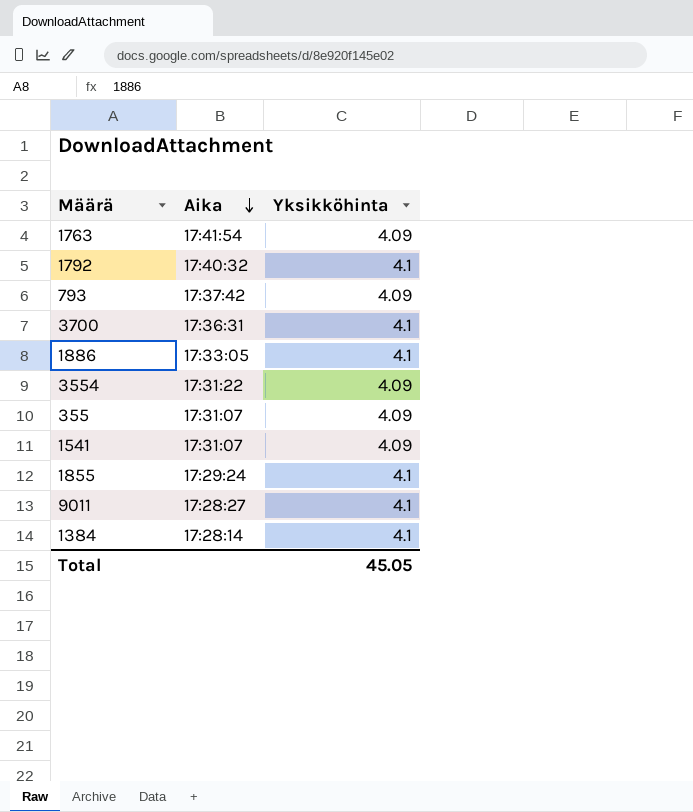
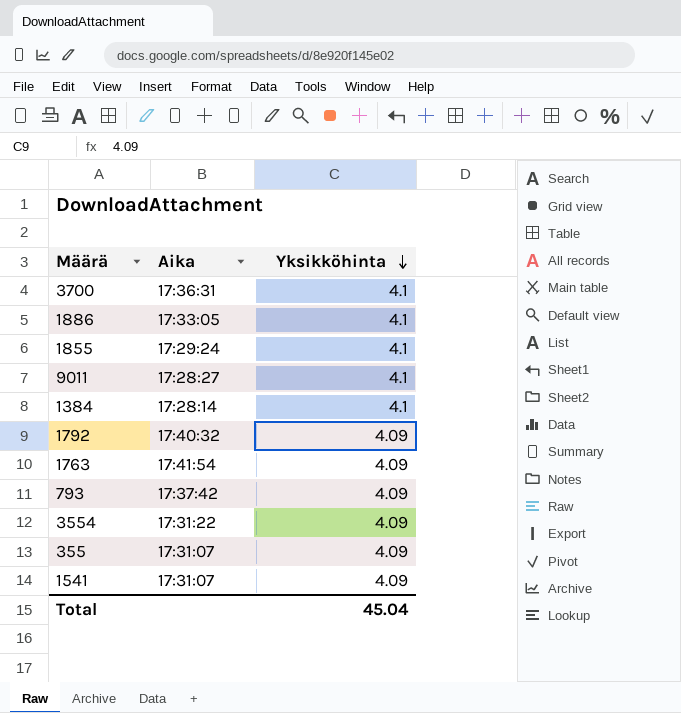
row order: Aika descending -> Yksikköhinta descending
1792 | Yksikköhinta: 4.1 -> 4.09
Total | Yksikköhinta: 45.05 -> 45.04

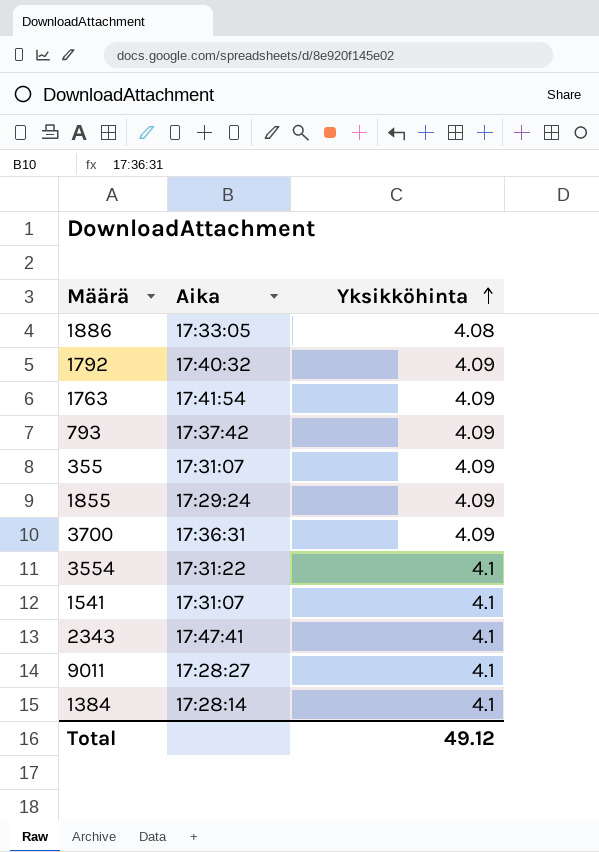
row order: Yksikköhinta descending -> Yksikköhinta ascending
1886 | Yksikköhinta: 4.1 -> 4.08
1855 | Yksikköhinta: 4.1 -> 4.09
3700 | Yksikköhinta: 4.1 -> 4.09
3554 | Yksikköhinta: 4.09 -> 4.1
1541 | Yksikköhinta: 4.09 -> 4.1
row 2343: none -> 17:47:41 | 4.1
Total | Yksikköhinta: 45.04 -> 49.12

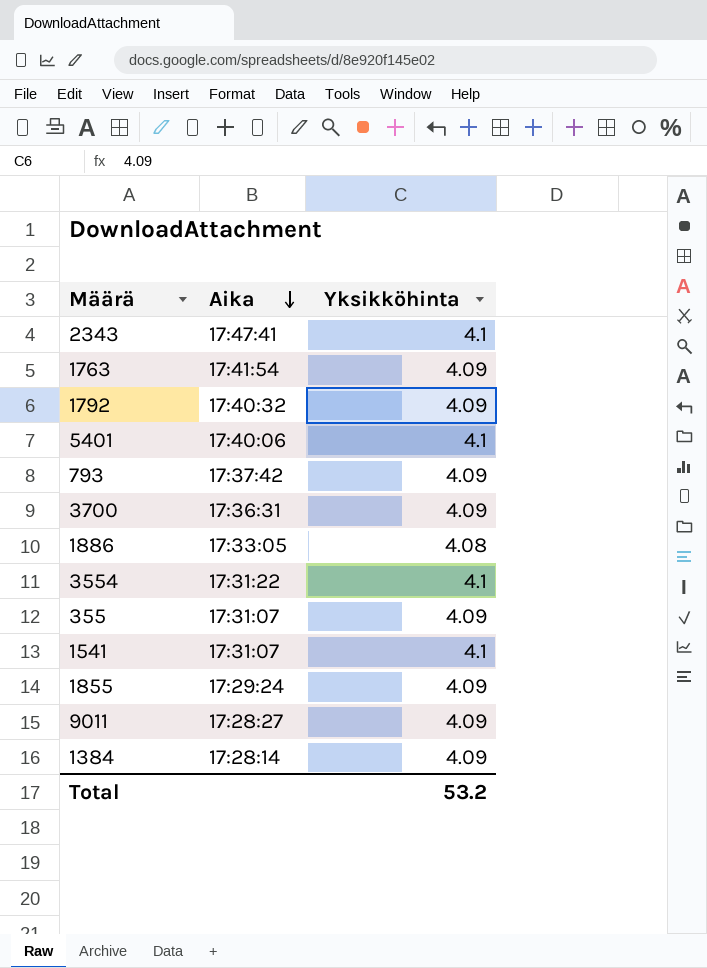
row order: Yksikköhinta ascending -> Aika descending
row 5401: none -> 17:40:06 | 4.1
9011 | Yksikköhinta: 4.1 -> 4.09
1384 | Yksikköhinta: 4.1 -> 4.09
Total | Yksikköhinta: 49.12 -> 53.2

